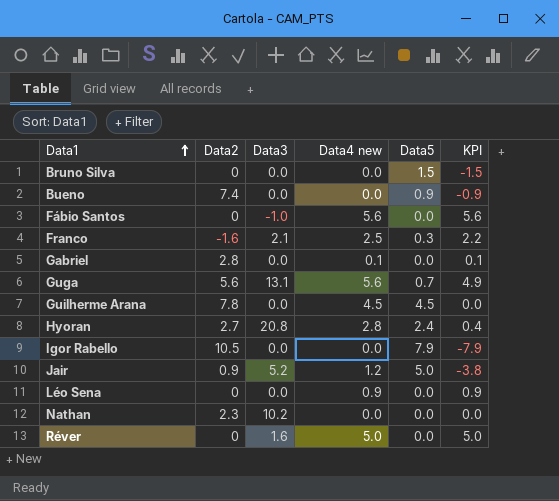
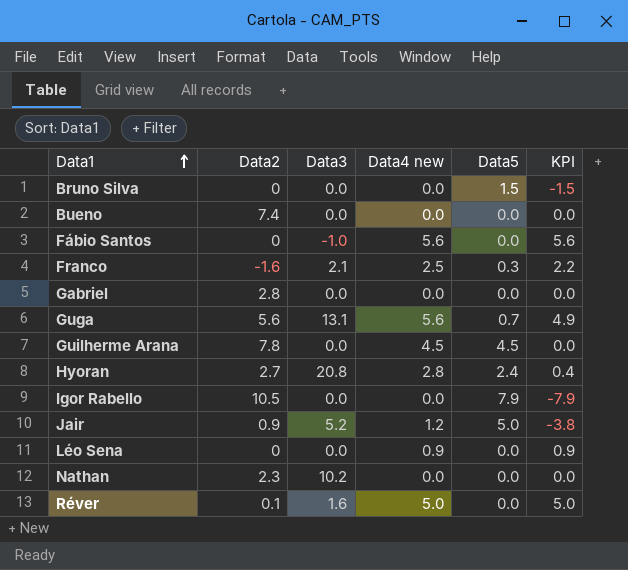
Bueno | Data5: 0.9 -> 0.0
Bueno | KPI: -0.9 -> 0.0
Gabriel | Data4 new: 0.1 -> 0.0
Gabriel | KPI: 0.1 -> 0.0
Réver | Data2: 0 -> 0.1

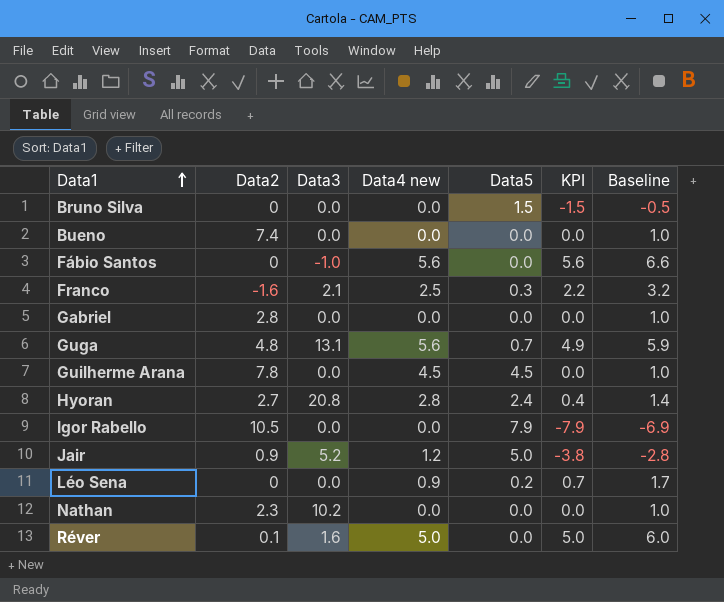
column Baseline | formula: none -> [KPI] + 1
Guga | Data2: 5.6 -> 4.8
Léo Sena | Data5: 0.0 -> 0.2
Léo Sena | KPI: 0.9 -> 0.7

